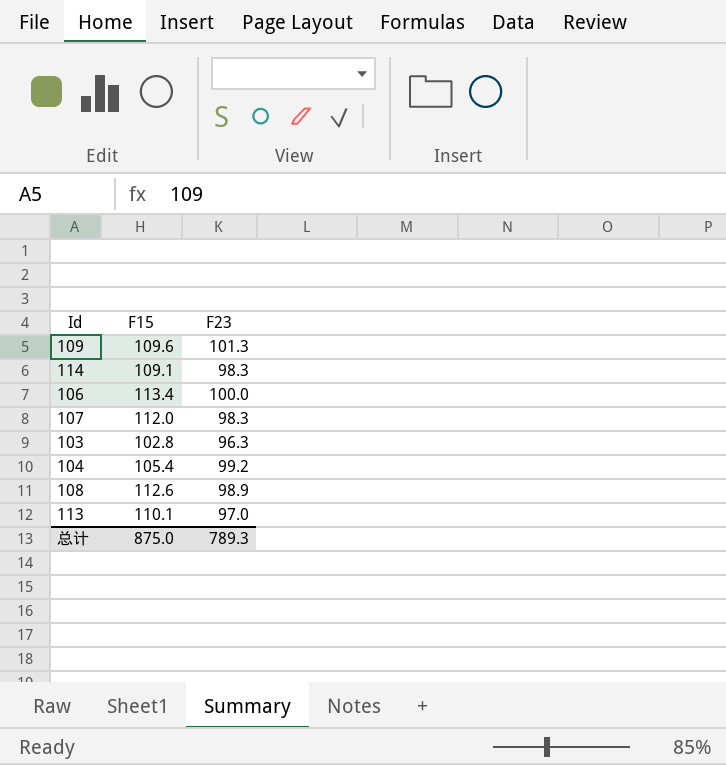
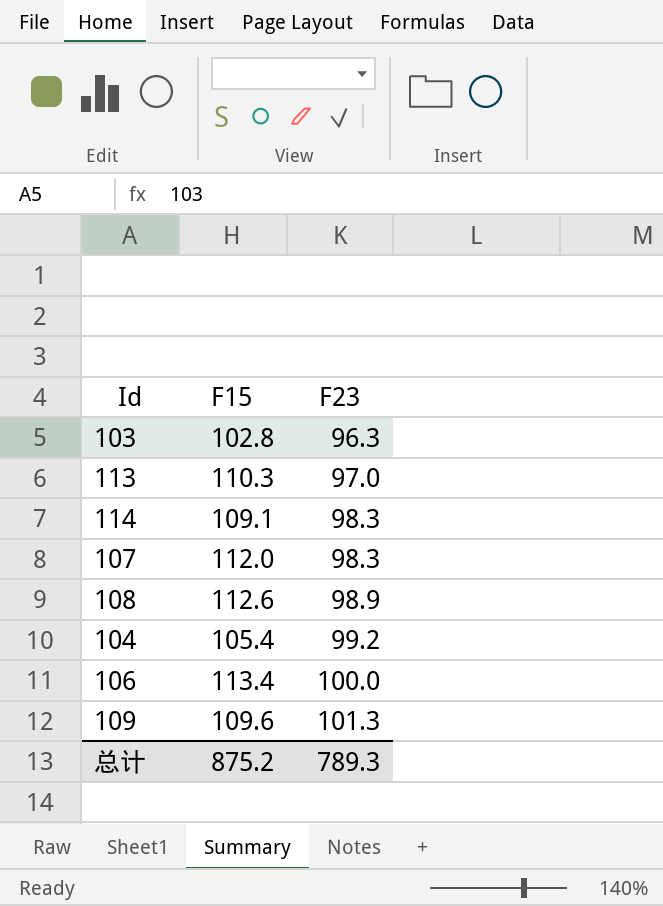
row order: none -> F23 ascending
113 | F15: 110.1 -> 110.3
总计 | F15: 875.0 -> 875.2

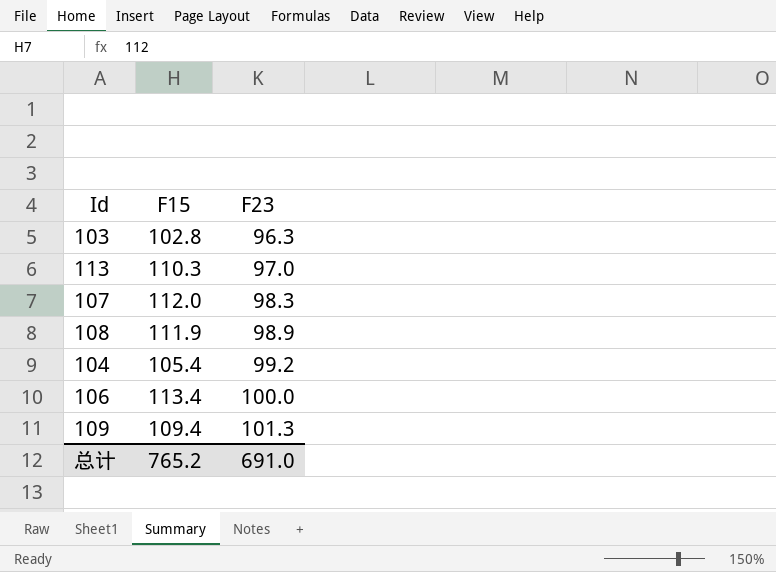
row 114: 109.1 | 98.3 -> none
108 | F15: 112.6 -> 111.9
109 | F15: 109.6 -> 109.4
总计 | F15: 875.2 -> 765.2
总计 | F23: 789.3 -> 691.0

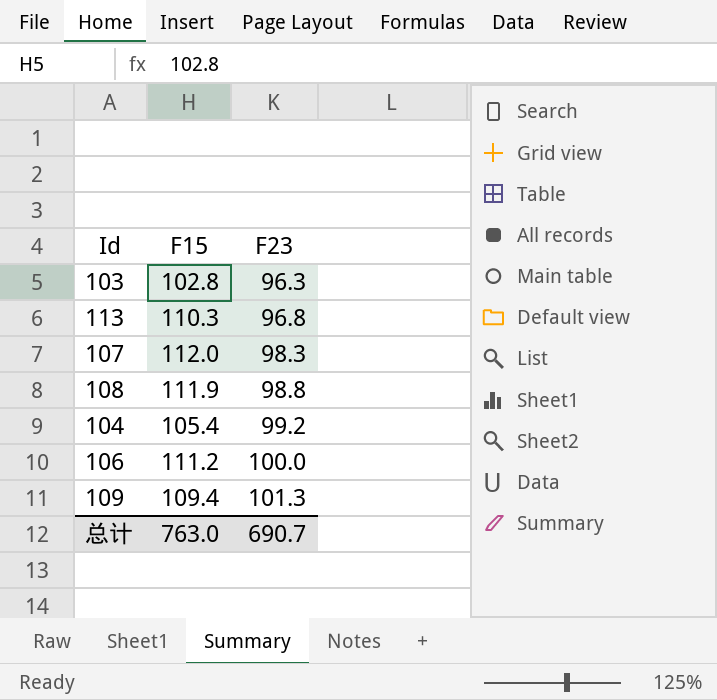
113 | F23: 97.0 -> 96.8
108 | F23: 98.9 -> 98.8
106 | F15: 113.4 -> 111.2
总计 | F15: 765.2 -> 763.0
总计 | F23: 691.0 -> 690.7

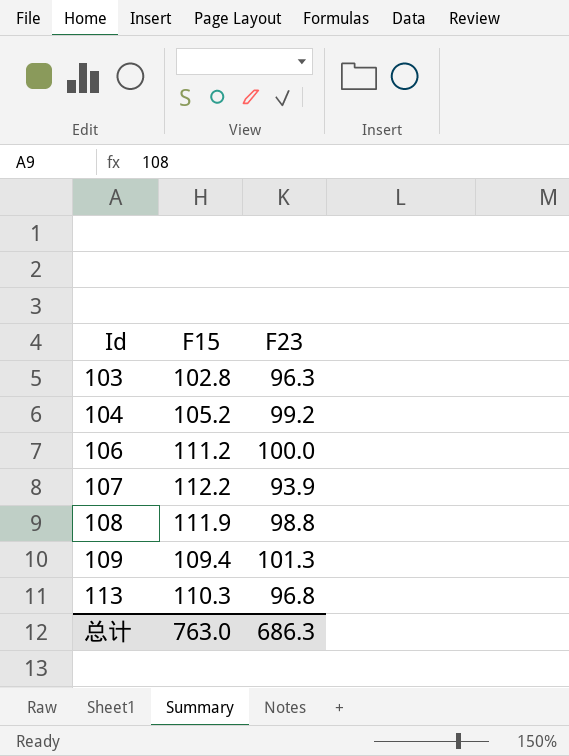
row order: F23 ascending -> Id ascending
104 | F15: 105.4 -> 105.2
107 | F15: 112.0 -> 112.2
107 | F23: 98.3 -> 93.9
总计 | F23: 690.7 -> 686.3

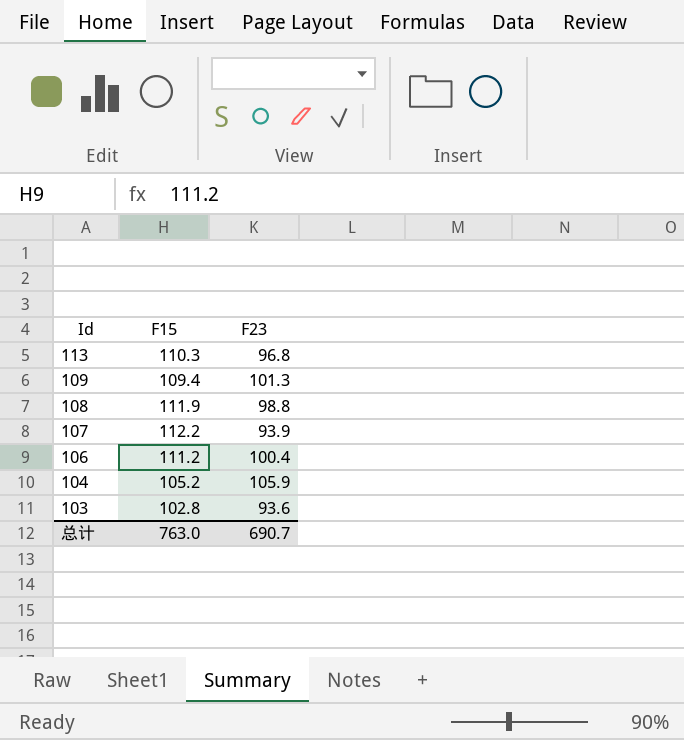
row order: Id ascending -> Id descending
106 | F23: 100.0 -> 100.4
104 | F23: 99.2 -> 105.9
103 | F23: 96.3 -> 93.6
总计 | F23: 686.3 -> 690.7

